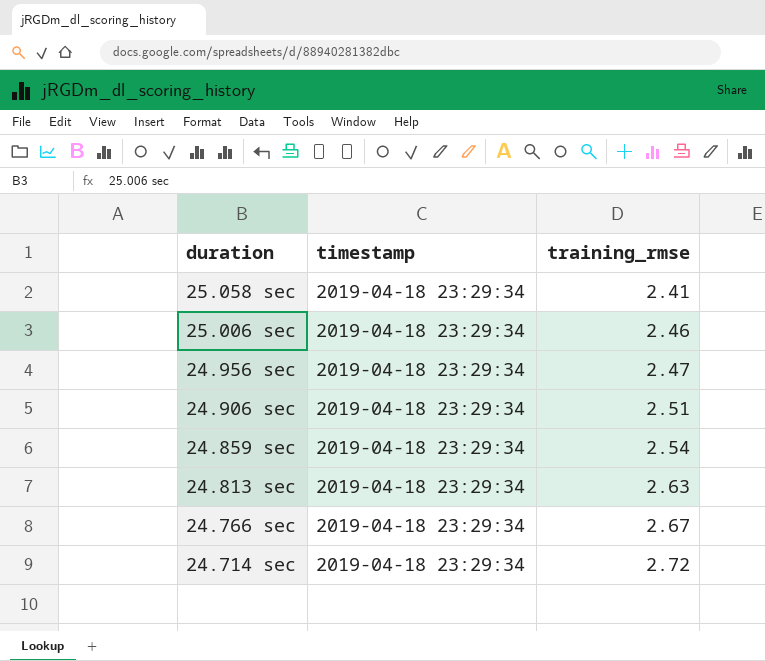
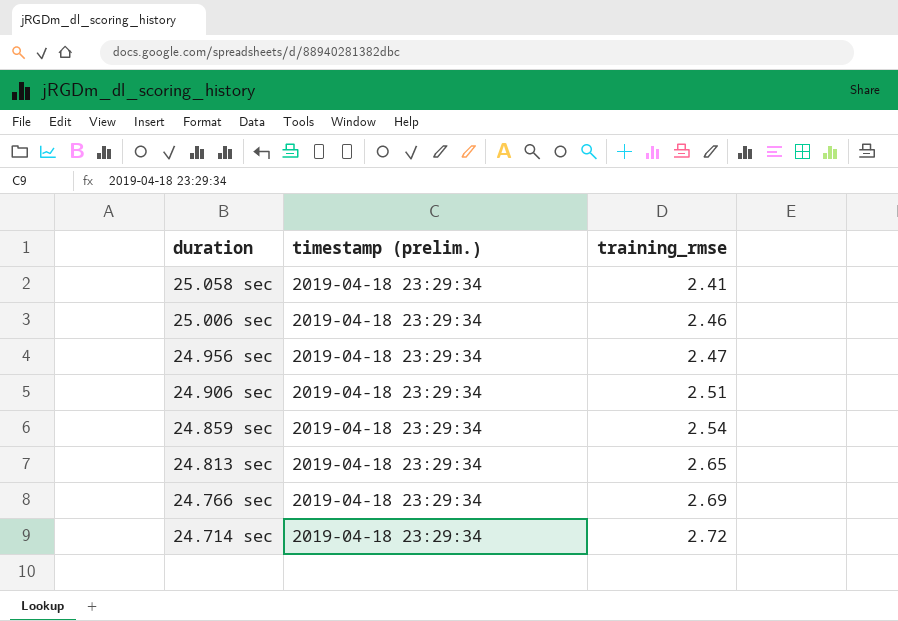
column name: timestamp -> timestamp (prelim.)
24.813 sec | training_rmse: 2.63 -> 2.65
24.766 sec | training_rmse: 2.67 -> 2.69

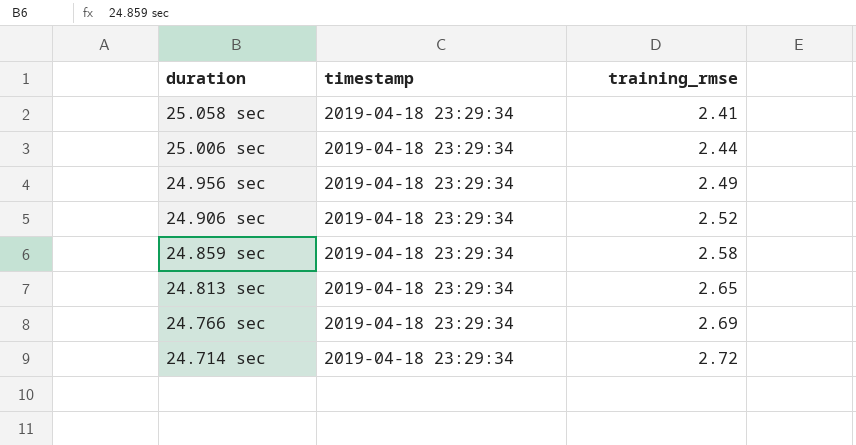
column name: timestamp (prelim.) -> timestamp
25.006 sec | training_rmse: 2.46 -> 2.44
24.956 sec | training_rmse: 2.47 -> 2.49
24.906 sec | training_rmse: 2.51 -> 2.52
24.859 sec | training_rmse: 2.54 -> 2.58

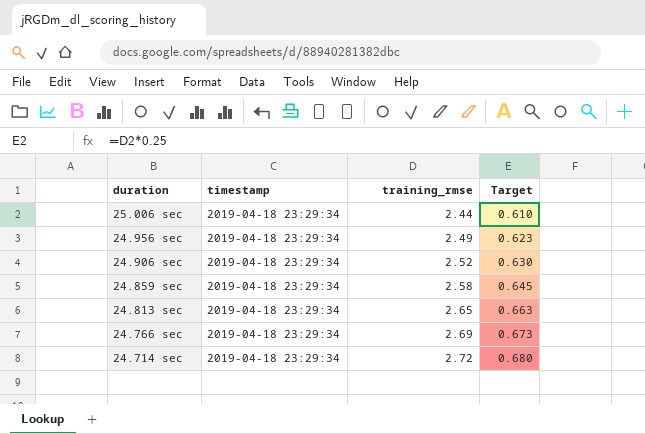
column Target | formula: none -> [training_rmse] * 0.25
row 25.058 sec: 2019-04-18 23:29:34 | 2.41 -> none

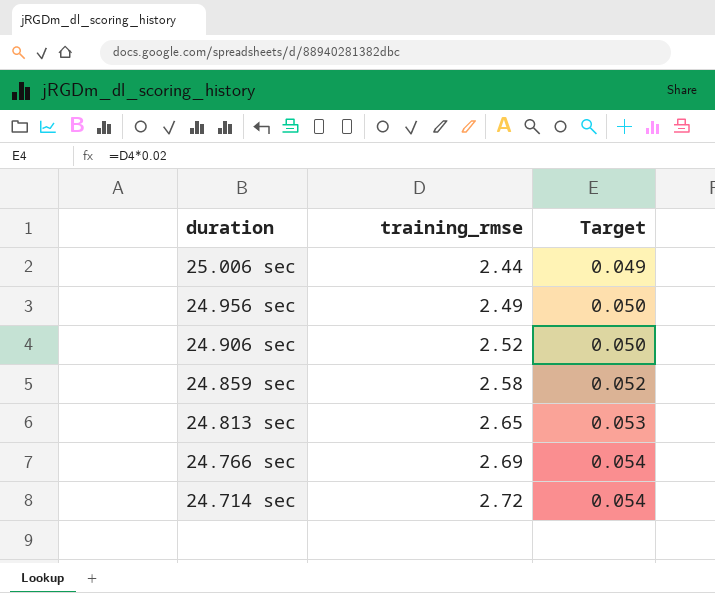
column timestamp | position: 2 -> none
column Target | formula: [training_rmse] * 0.25 -> [training_rmse] * 0.02

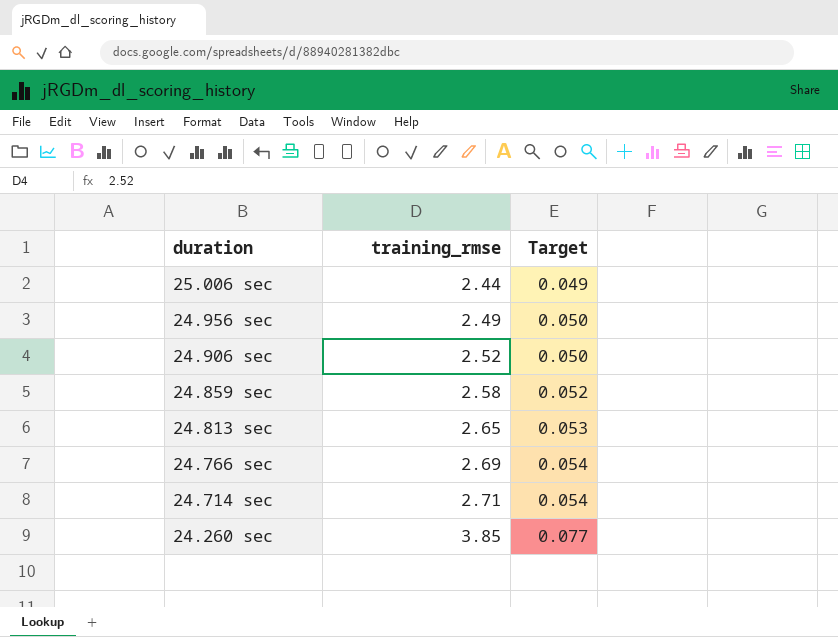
24.714 sec | training_rmse: 2.72 -> 2.71
row 24.260 sec: none -> 3.85 | 0.077

